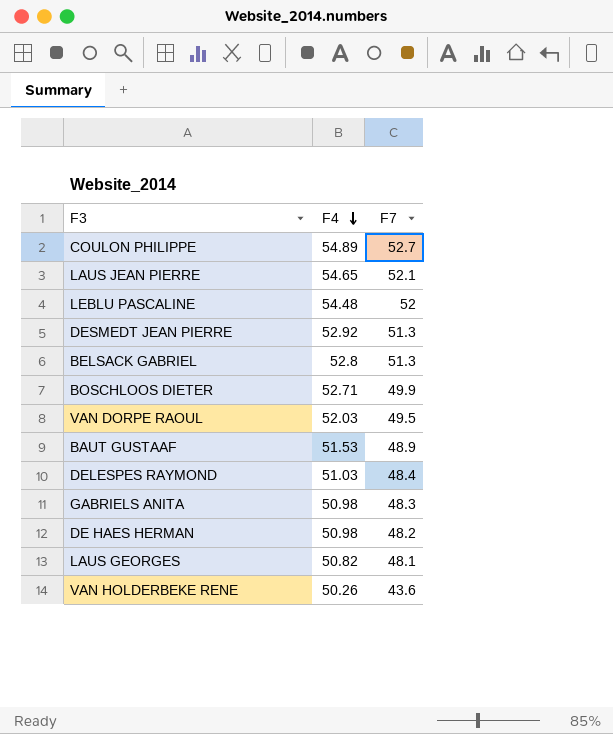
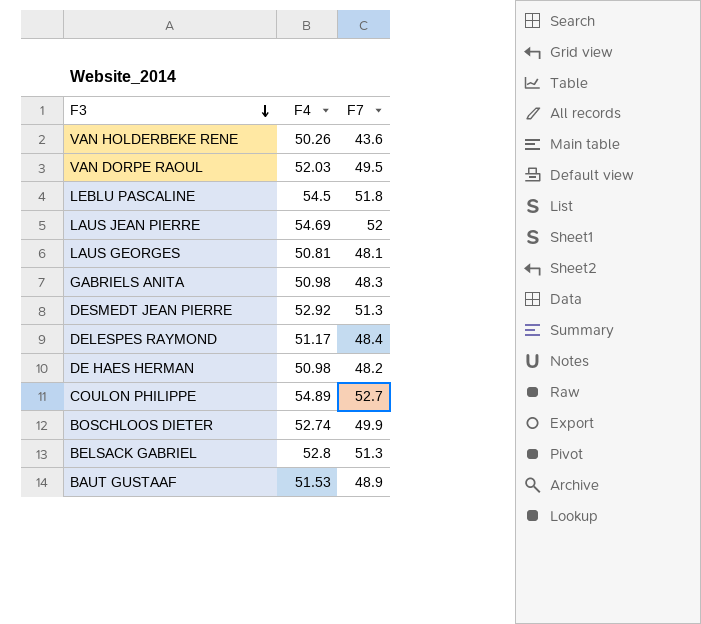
row order: F4 descending -> F3 descending
LEBLU PASCALINE | F4: 54.48 -> 54.5
LEBLU PASCALINE | F7: 52 -> 51.8
LAUS JEAN PIERRE | F4: 54.65 -> 54.69
LAUS JEAN PIERRE | F7: 52.1 -> 52
LAUS GEORGES | F4: 50.82 -> 50.81
DELESPES RAYMOND | F4: 51.03 -> 51.17
BOSCHLOOS DIETER | F4: 52.71 -> 52.74

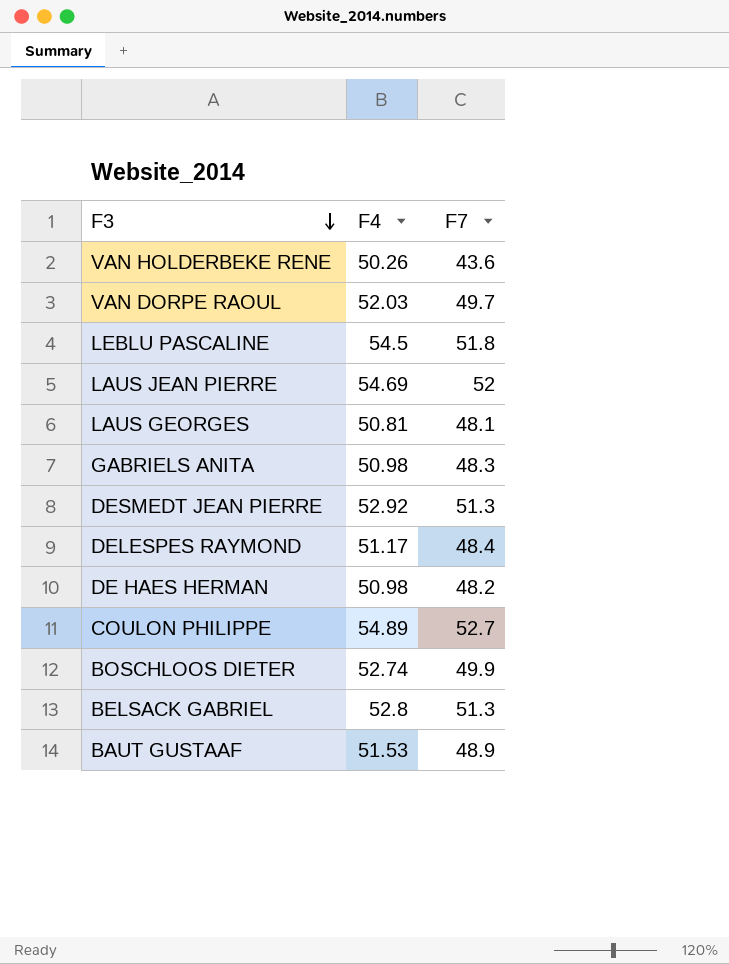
VAN DORPE RAOUL | F7: 49.5 -> 49.7

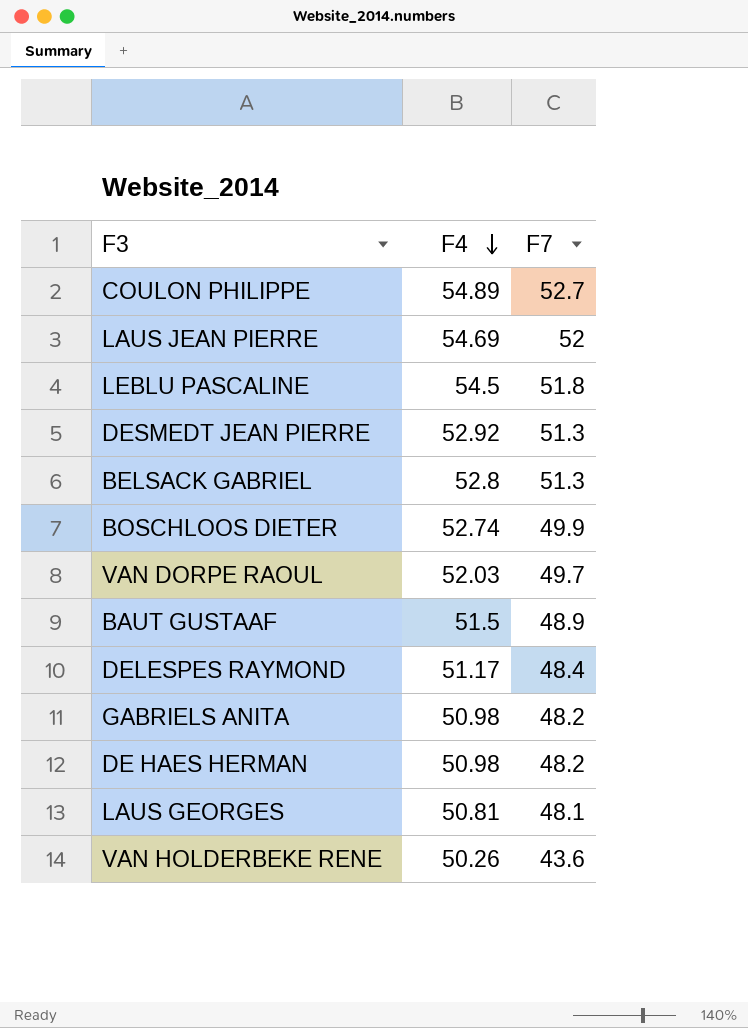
row order: F3 descending -> F4 descending
BAUT GUSTAAF | F4: 51.53 -> 51.5
GABRIELS ANITA | F7: 48.3 -> 48.2

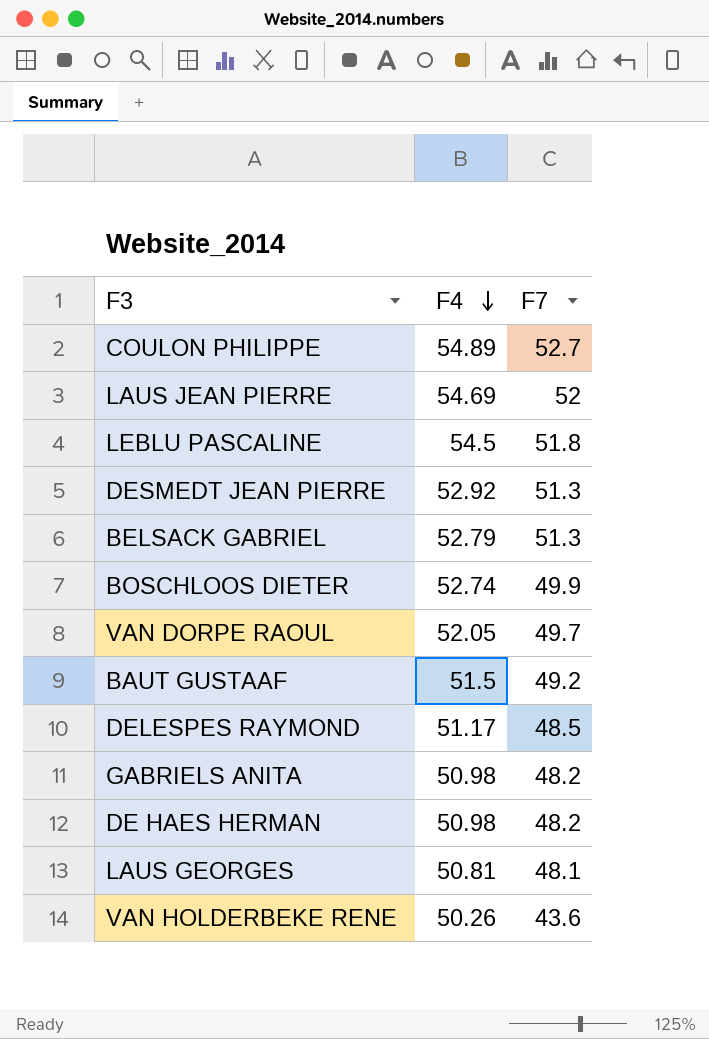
BELSACK GABRIEL | F4: 52.8 -> 52.79
VAN DORPE RAOUL | F4: 52.03 -> 52.05
BAUT GUSTAAF | F7: 48.9 -> 49.2
DELESPES RAYMOND | F7: 48.4 -> 48.5

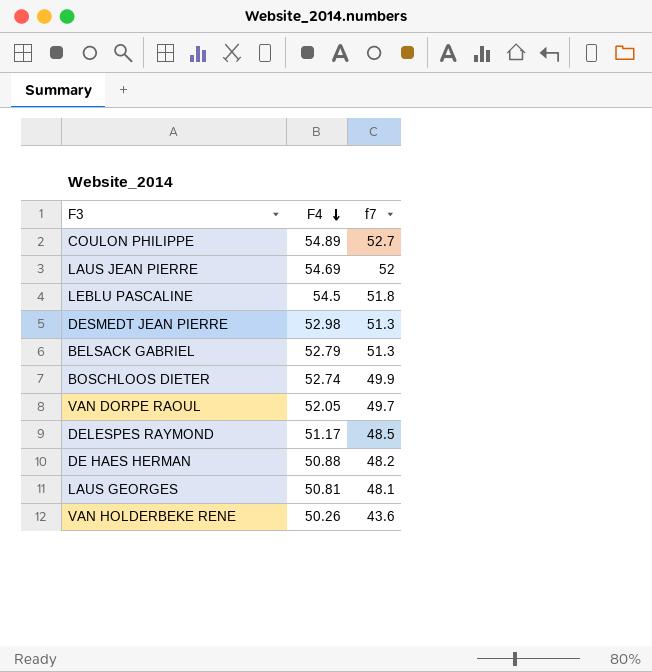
column name: F7 -> f7
row BAUT GUSTAAF: 51.5 | 49.2 -> none
row GABRIELS ANITA: 50.98 | 48.2 -> none
DESMEDT JEAN PIERRE | F4: 52.92 -> 52.98
DE HAES HERMAN | F4: 50.98 -> 50.88

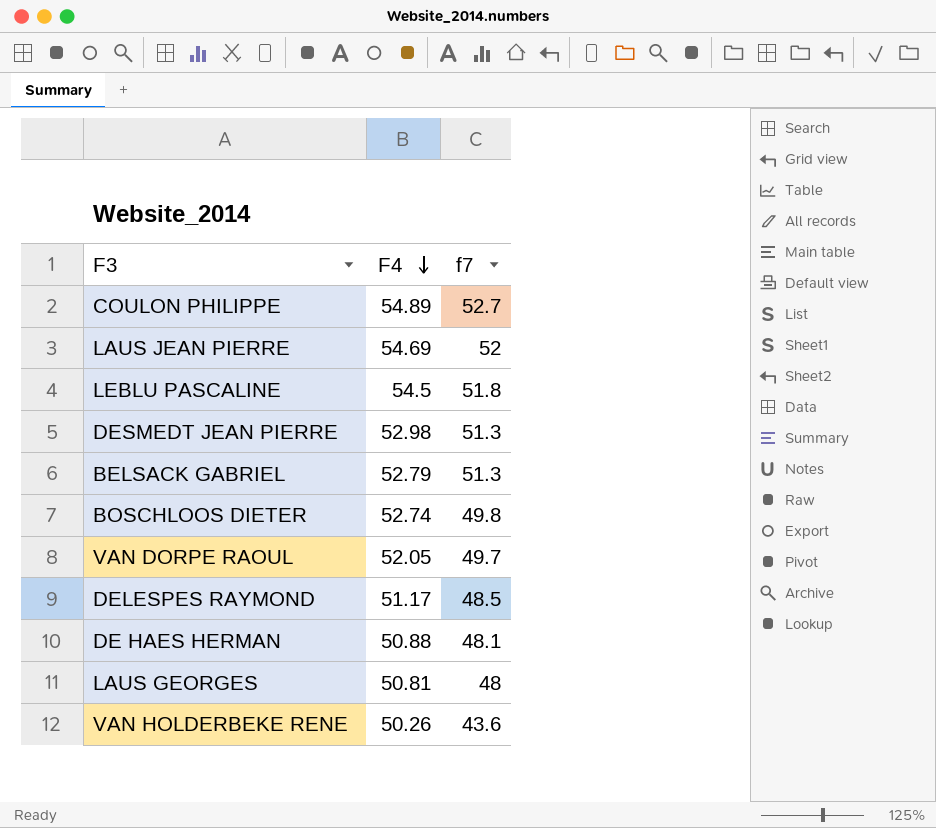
BOSCHLOOS DIETER | f7: 49.9 -> 49.8
DE HAES HERMAN | f7: 48.2 -> 48.1
LAUS GEORGES | f7: 48.1 -> 48

